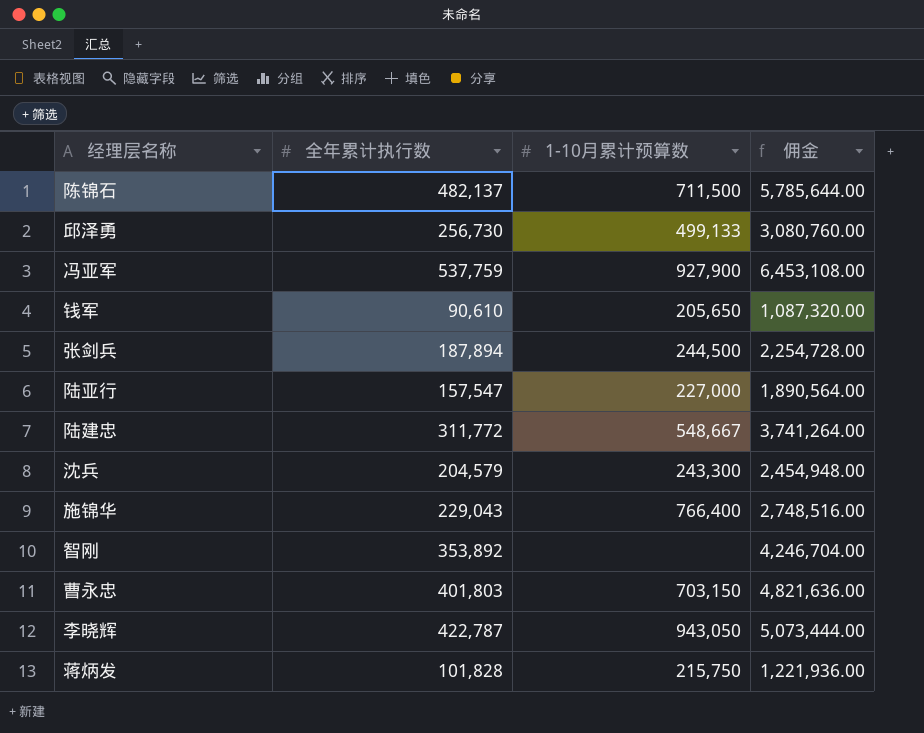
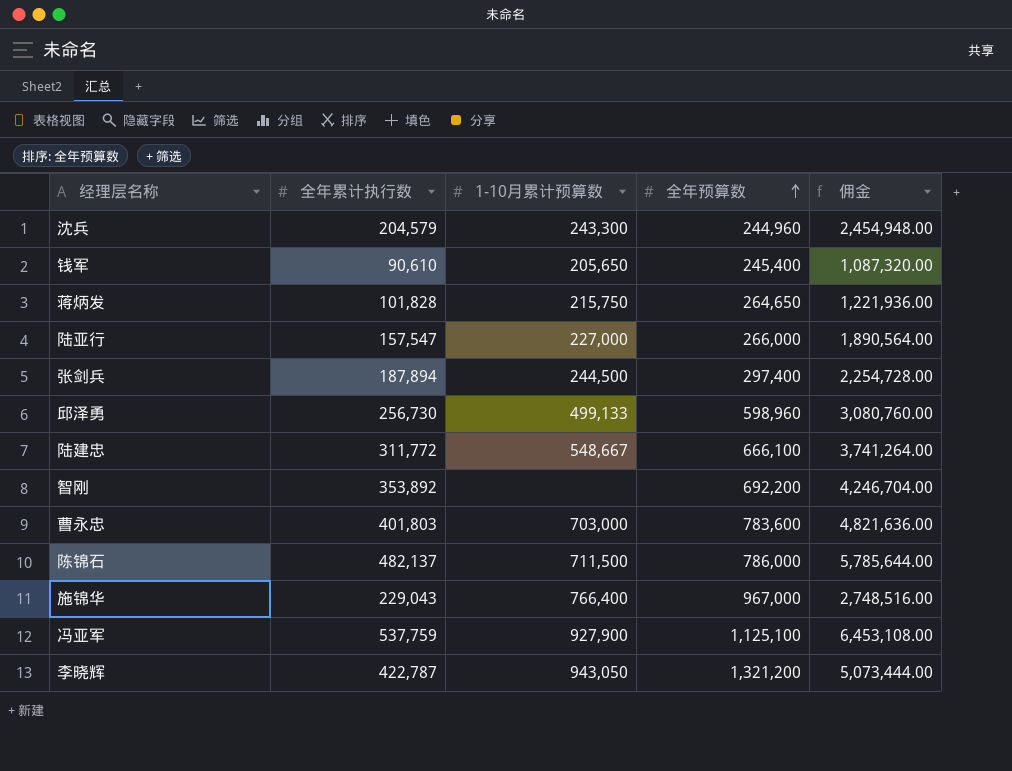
row order: none -> 全年预算数 ascending
column 全年预算数 | position: none -> 4
曹永忠 | 1-10月累计预算数: 703,150 -> 703,000

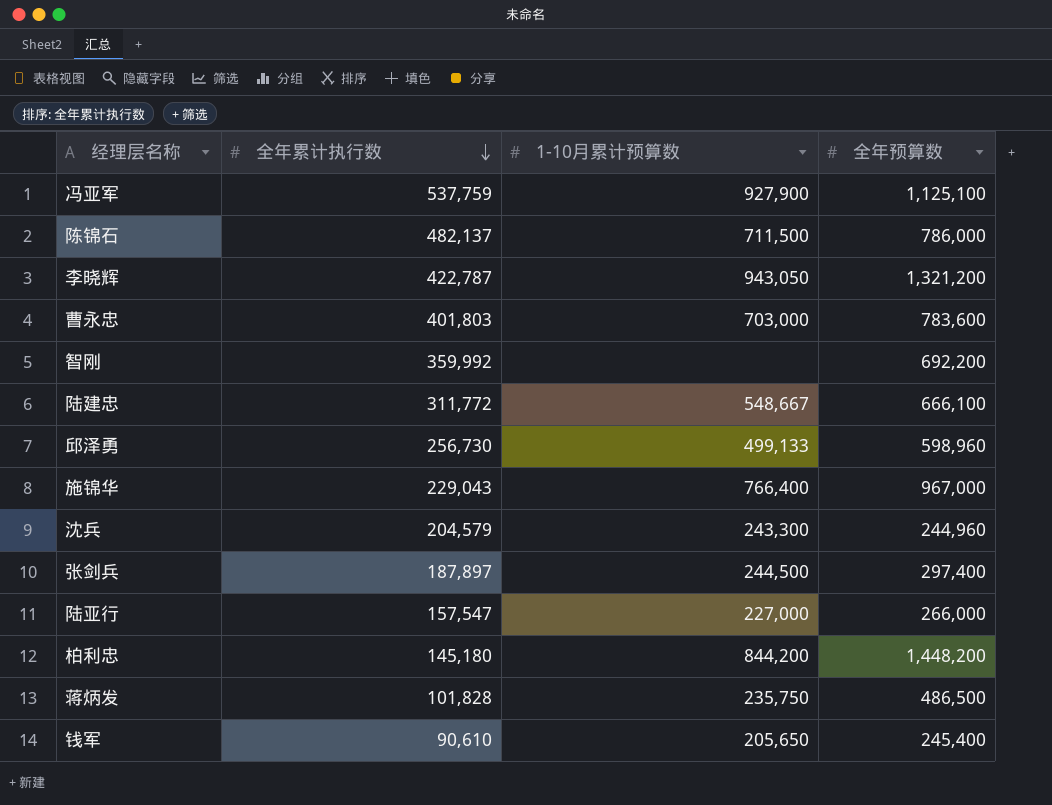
row order: 全年预算数 ascending -> 全年累计执行数 descending
column 佣金 | formula: [全年累计执行数] * 12 -> none
智刚 | 全年累计执行数: 353,892 -> 359,992
张剑兵 | 全年累计执行数: 187,894 -> 187,897
row 柏利忠: none -> 145,180 | 844,200 | 1,448,200
蒋炳发 | 1-10月累计预算数: 215,750 -> 235,750
蒋炳发 | 全年预算数: 264,650 -> 486,500

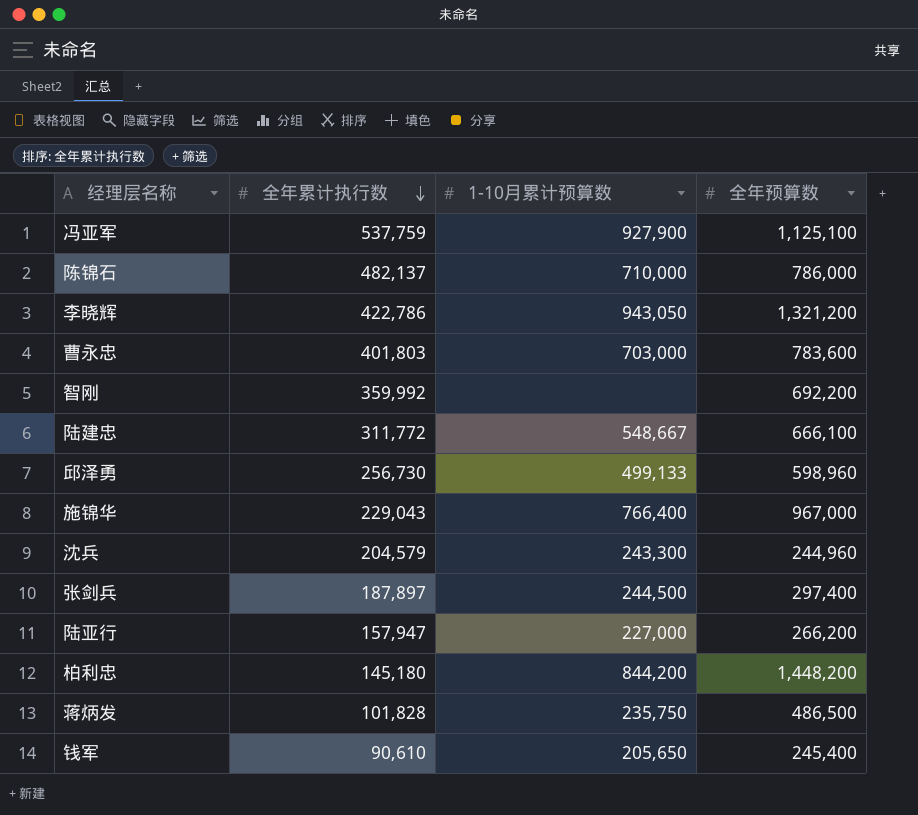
陈锦石 | 1-10月累计预算数: 711,500 -> 710,000
李晓辉 | 全年累计执行数: 422,787 -> 422,786
陆亚行 | 全年累计执行数: 157,547 -> 157,947
陆亚行 | 全年预算数: 266,000 -> 266,200

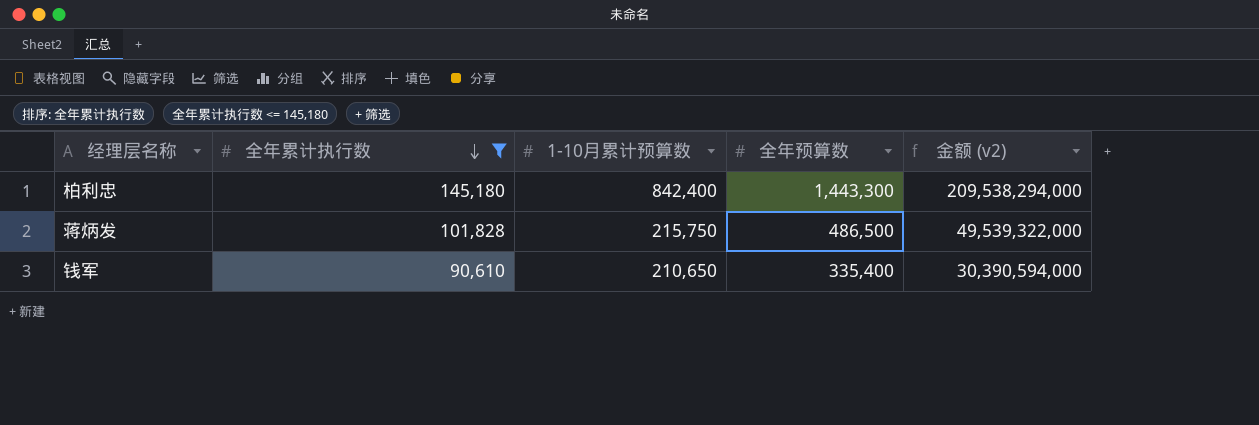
filter: none -> 全年累计执行数 <= 145,180
column 金额 (v2) | formula: none -> [全年累计执行数] * [全年预算数]
柏利忠 | 1-10月累计预算数: 844,200 -> 842,400
柏利忠 | 全年预算数: 1,448,200 -> 1,443,300
蒋炳发 | 1-10月累计预算数: 235,750 -> 215,750
钱军 | 1-10月累计预算数: 205,650 -> 210,650
钱军 | 全年预算数: 245,400 -> 335,400

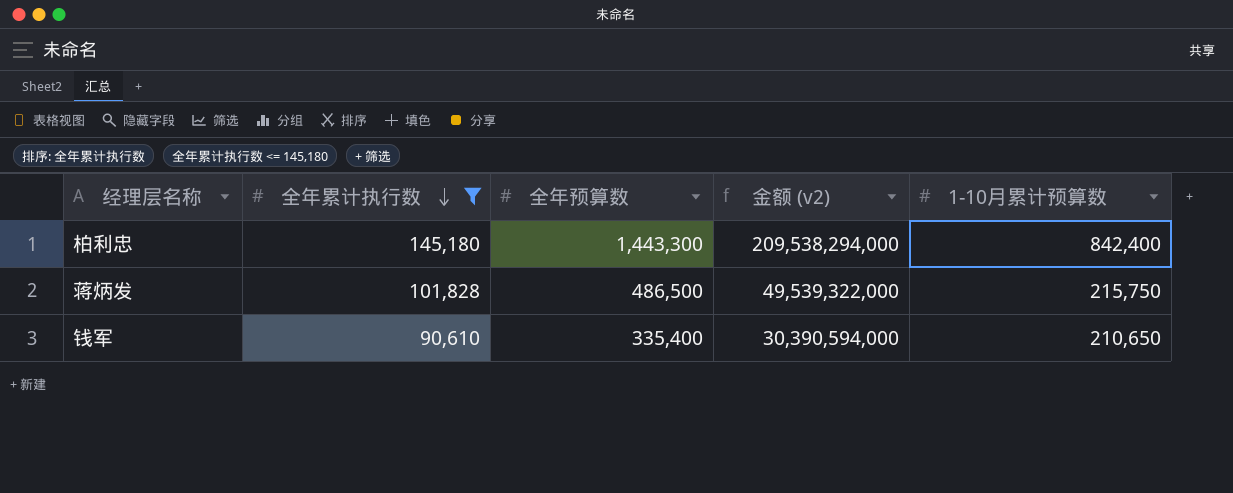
column 1-10月累计预算数 | position: 3 -> 5

